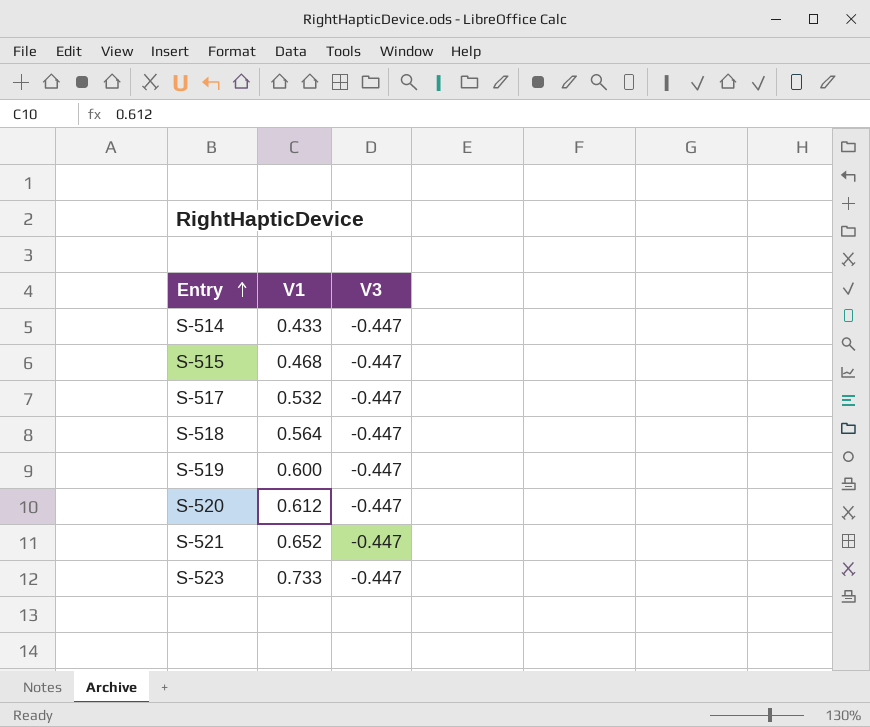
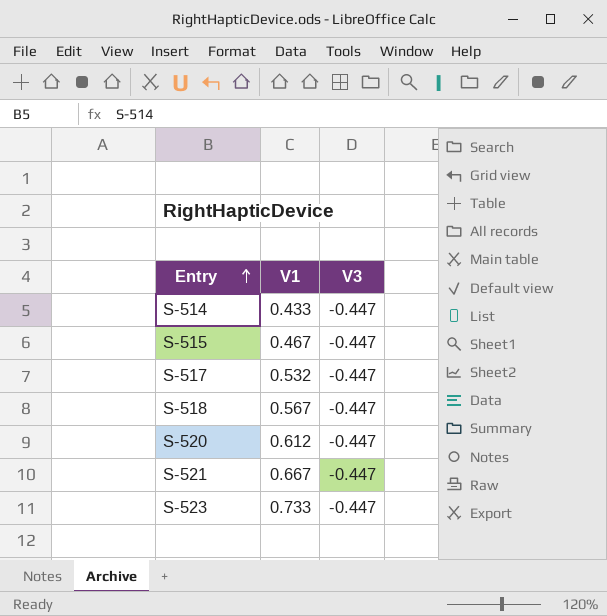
row S-519: 0.600 | -0.447 -> none
S-515 | V1: 0.468 -> 0.467
S-518 | V1: 0.564 -> 0.567
S-521 | V1: 0.652 -> 0.667

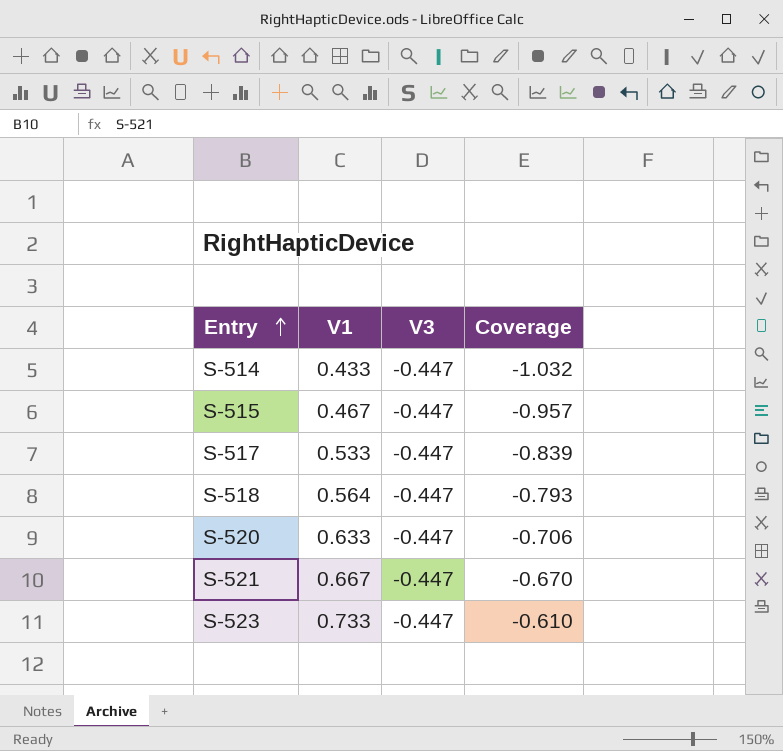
column Coverage | formula: none -> [V3] / [V1]
S-517 | V1: 0.532 -> 0.533
S-518 | V1: 0.567 -> 0.564
S-520 | V1: 0.612 -> 0.633

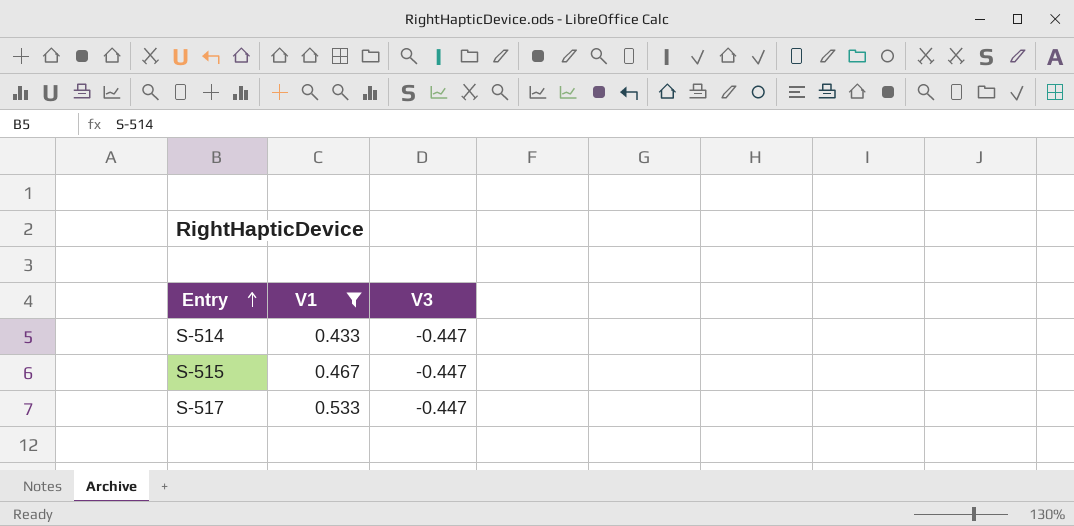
filter: none -> V1 <= 0.533
column Coverage | formula: [V3] / [V1] -> none

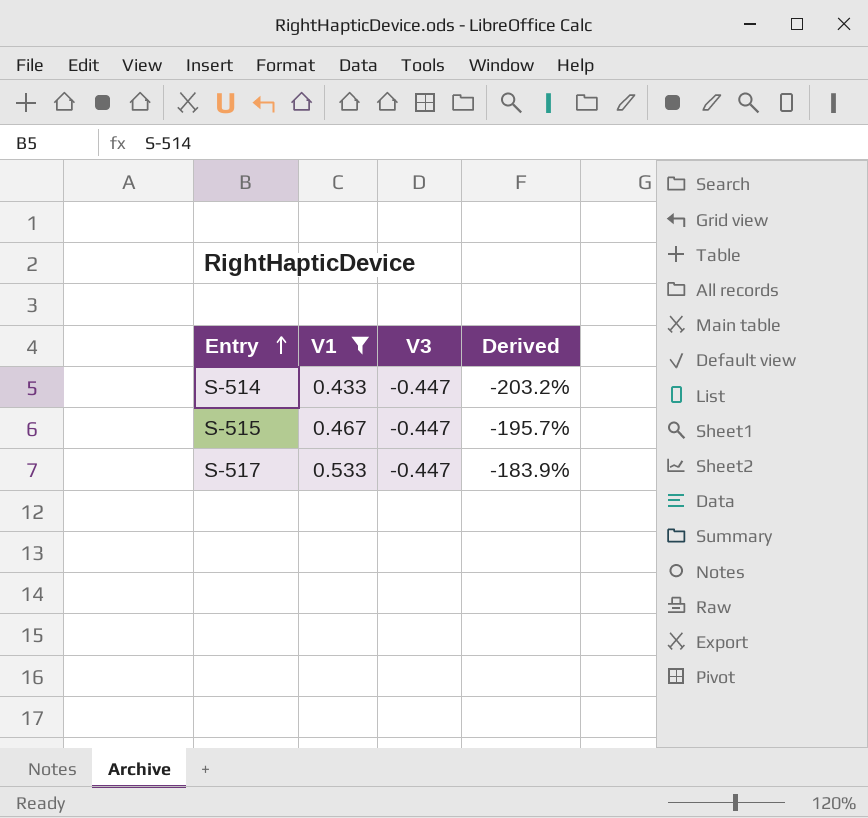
column Derived | formula: none -> ([V3] - [V1]) / [V1]

